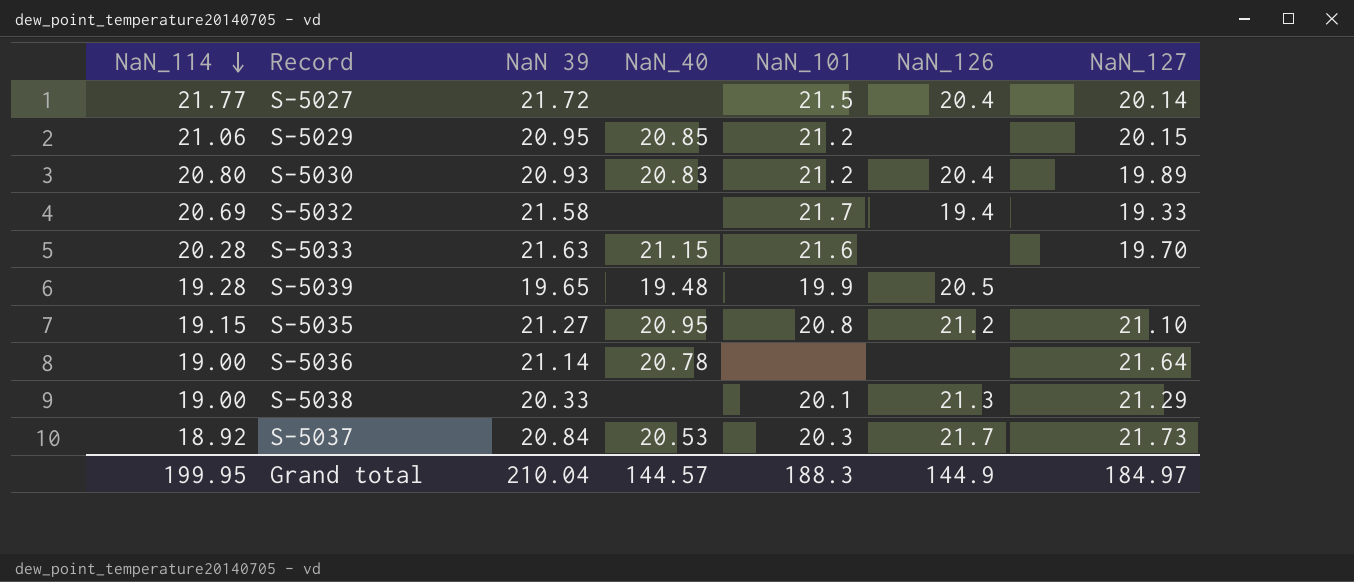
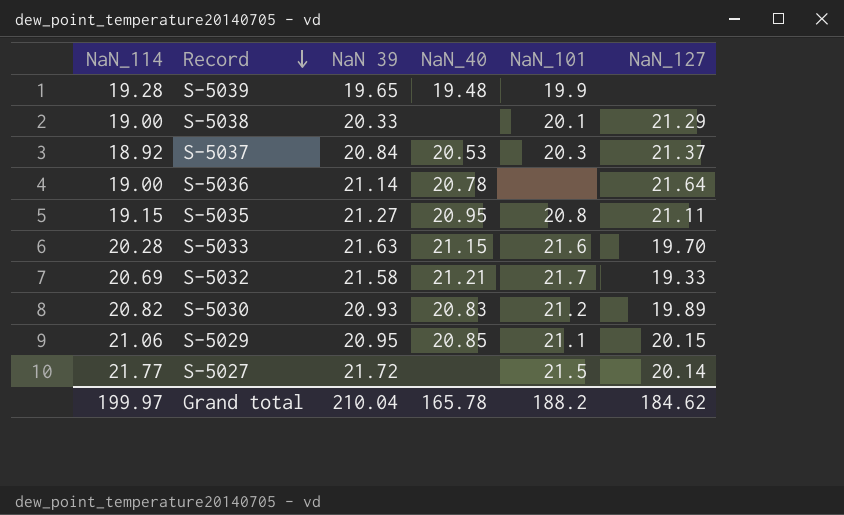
row order: NaN_114 descending -> Record descending
column NaN_126 | position: 6 -> none
S-5037 | NaN_127: 21.73 -> 21.37
S-5035 | NaN_127: 21.10 -> 21.11
S-5032 | NaN_40: none -> 21.21
S-5030 | NaN_114: 20.80 -> 20.82
S-5029 | NaN_101: 21.2 -> 21.1
Grand total | NaN_114: 199.95 -> 199.97
Grand total | NaN_40: 144.57 -> 165.78
Grand total | NaN_101: 188.3 -> 188.2
Grand total | NaN_127: 184.97 -> 184.62

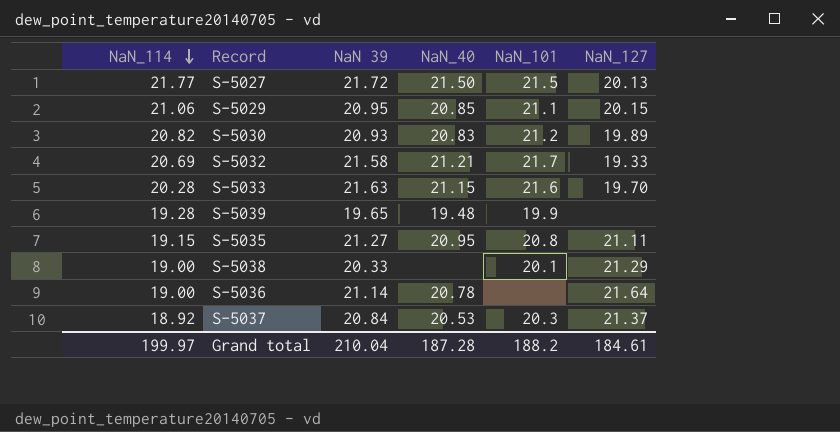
row order: Record descending -> NaN_114 descending
S-5027 | NaN_40: none -> 21.50
S-5027 | NaN_127: 20.14 -> 20.13
Grand total | NaN_40: 165.78 -> 187.28
Grand total | NaN_127: 184.62 -> 184.61

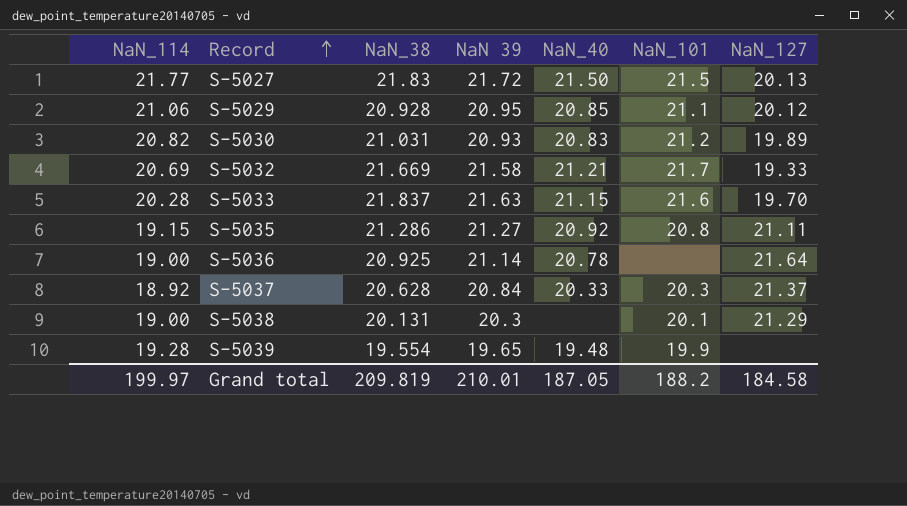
row order: NaN_114 descending -> Record ascending
column NaN_38 | position: none -> 3
S-5029 | NaN_127: 20.15 -> 20.12
S-5035 | NaN_40: 20.95 -> 20.92
S-5037 | NaN_40: 20.53 -> 20.33
S-5038 | NaN 39: 20.33 -> 20.3
Grand total | NaN 39: 210.04 -> 210.01
Grand total | NaN_40: 187.28 -> 187.05
Grand total | NaN_127: 184.61 -> 184.58

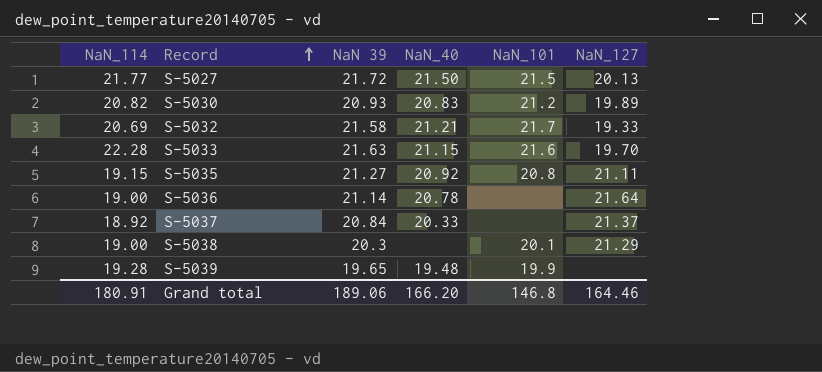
column NaN_38 | position: 3 -> none
row S-5029: 21.06 | 20.928 | 20.95 | 20.85 | 21.1 | 20.12 -> none
S-5033 | NaN_114: 20.28 -> 22.28
S-5037 | NaN_101: 20.3 -> none
Grand total | NaN_114: 199.97 -> 180.91
Grand total | NaN 39: 210.01 -> 189.06
Grand total | NaN_40: 187.05 -> 166.20
Grand total | NaN_101: 188.2 -> 146.8
Grand total | NaN_127: 184.58 -> 164.46

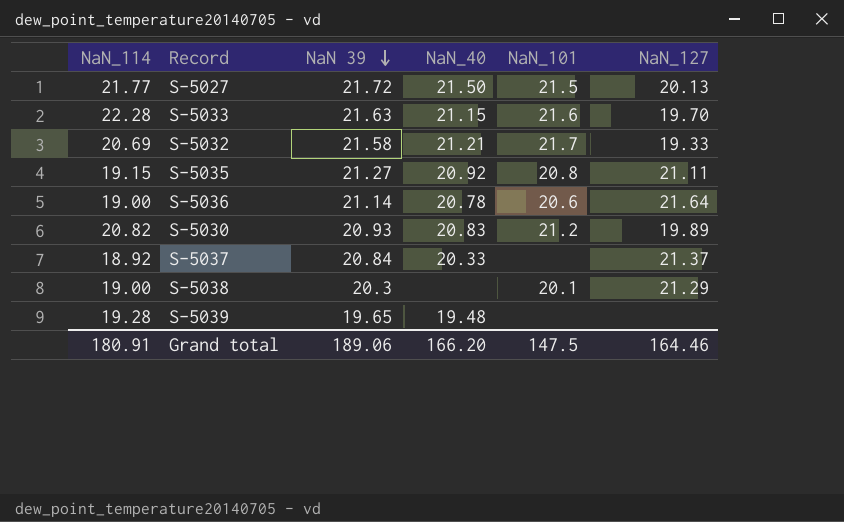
row order: Record ascending -> NaN 39 descending
S-5036 | NaN_101: none -> 20.6
S-5039 | NaN_101: 19.9 -> none
Grand total | NaN_101: 146.8 -> 147.5

